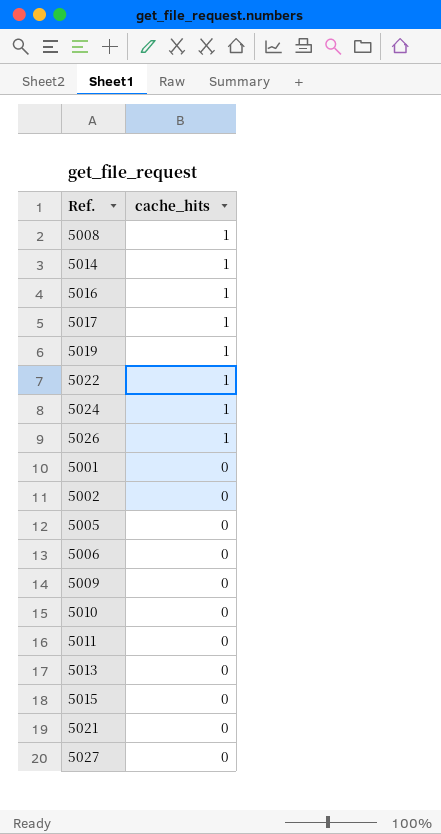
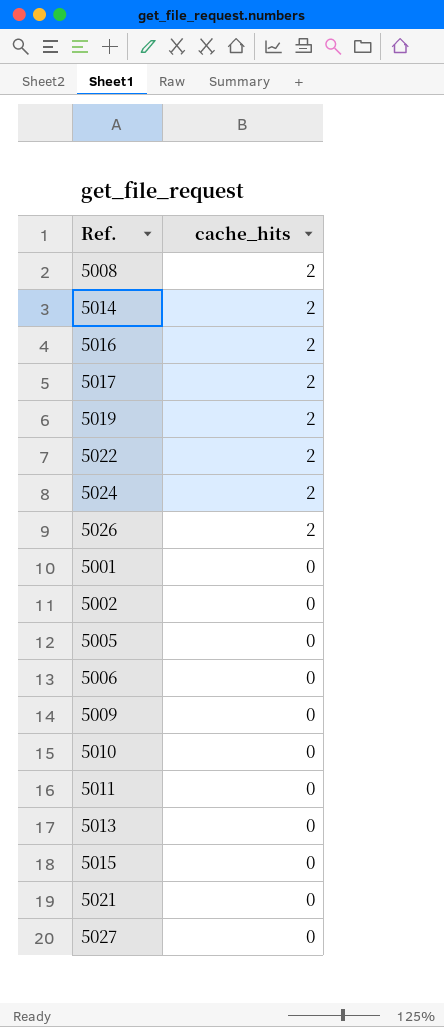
5008 | cache_hits: 1 -> 2
5014 | cache_hits: 1 -> 2
5016 | cache_hits: 1 -> 2
5017 | cache_hits: 1 -> 2
5019 | cache_hits: 1 -> 2
5022 | cache_hits: 1 -> 2
5024 | cache_hits: 1 -> 2
5026 | cache_hits: 1 -> 2

